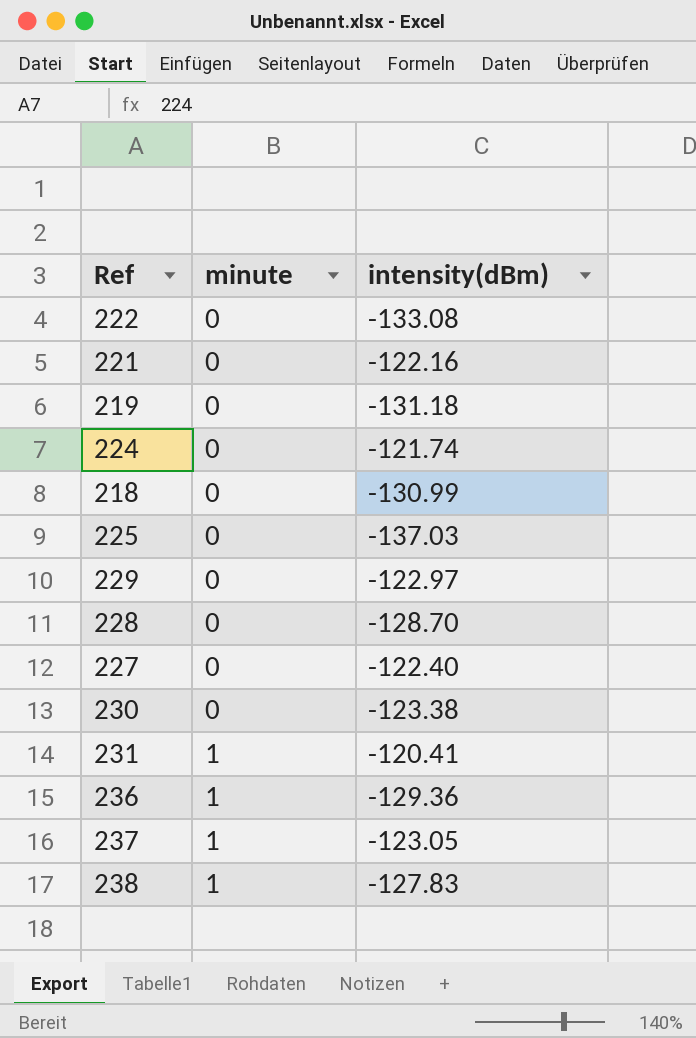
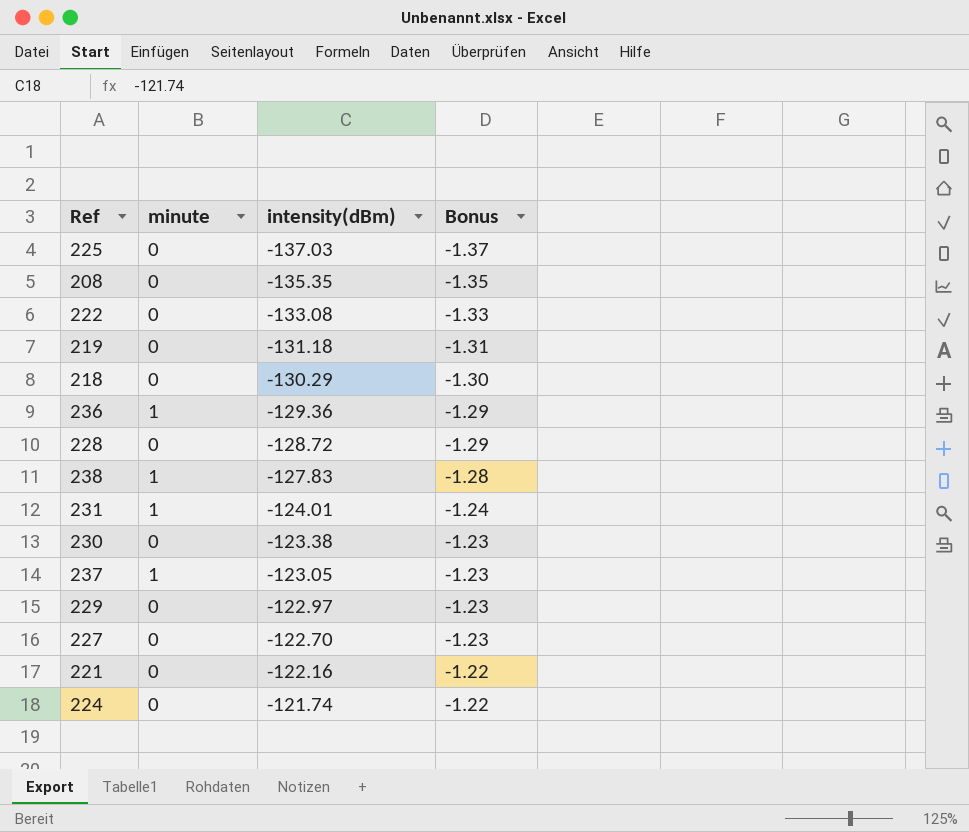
row order: minute ascending -> intensity(dBm) ascending
column Bonus | formula: none -> [intensity(dBm)] * 0.01
row 208: none -> 0 | -135.35 | -1.35
218 | intensity(dBm): -130.99 -> -130.29
228 | intensity(dBm): -128.70 -> -128.72
231 | intensity(dBm): -120.41 -> -124.01
227 | intensity(dBm): -122.40 -> -122.70

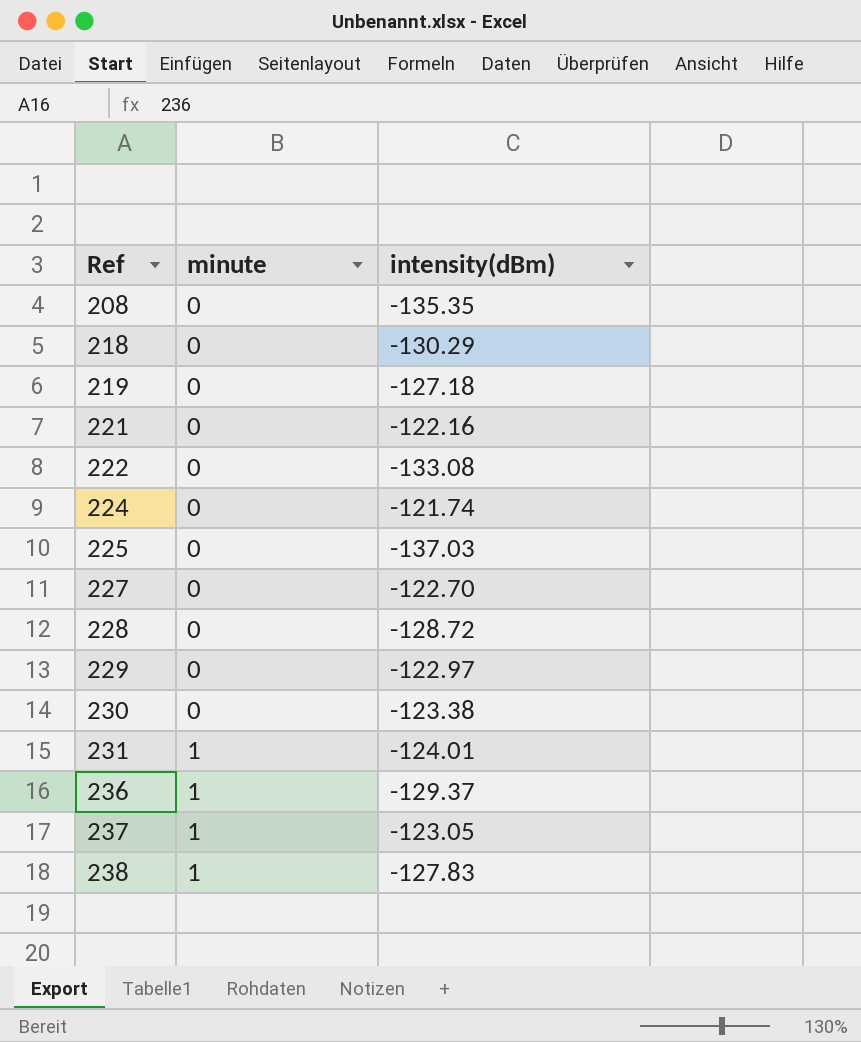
row order: intensity(dBm) ascending -> Ref ascending
column Bonus | formula: [intensity(dBm)] * 0.01 -> none
219 | intensity(dBm): -131.18 -> -127.18
236 | intensity(dBm): -129.36 -> -129.37

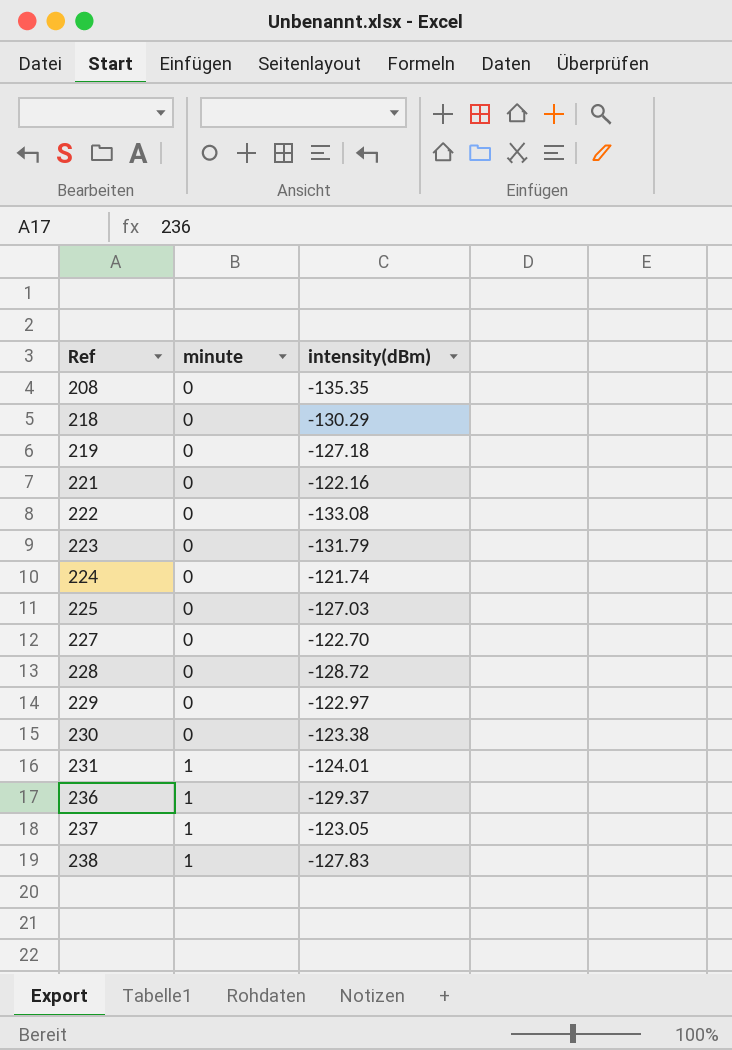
row 223: none -> 0 | -131.79
225 | intensity(dBm): -137.03 -> -127.03

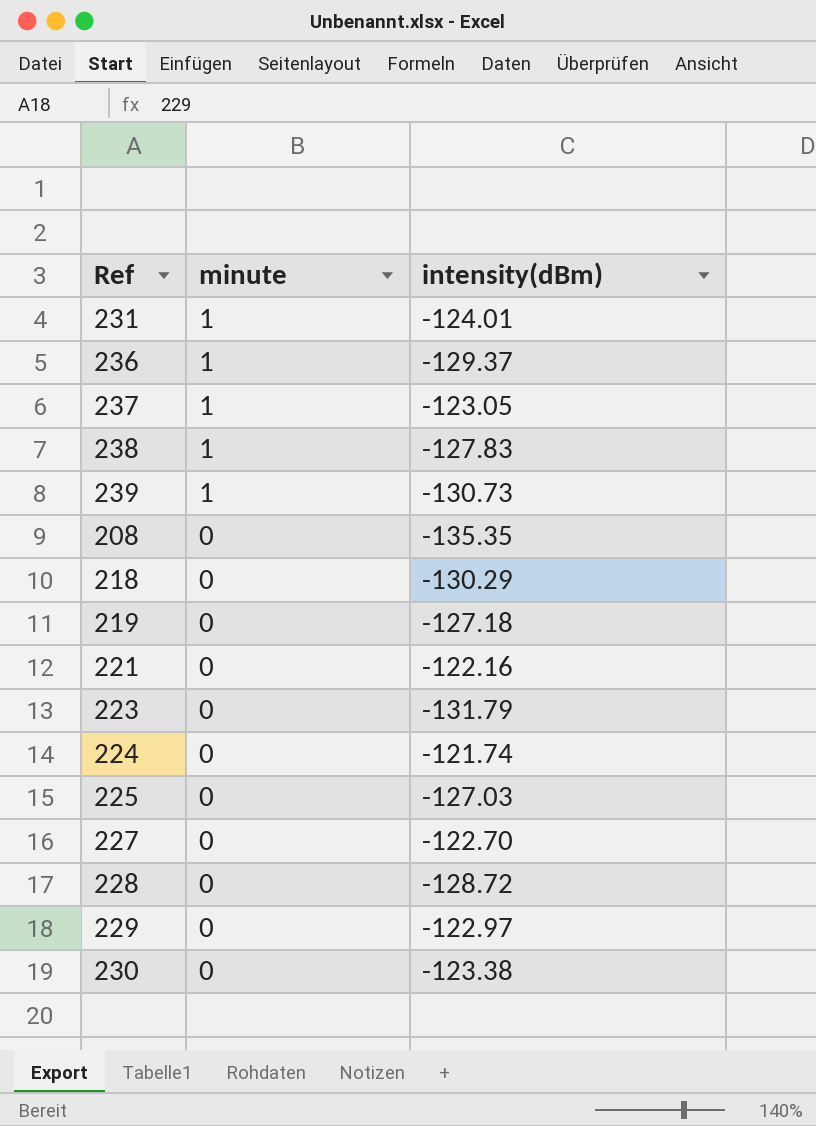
row order: Ref ascending -> minute descending
row 222: 0 | -133.08 -> none
row 239: none -> 1 | -130.73

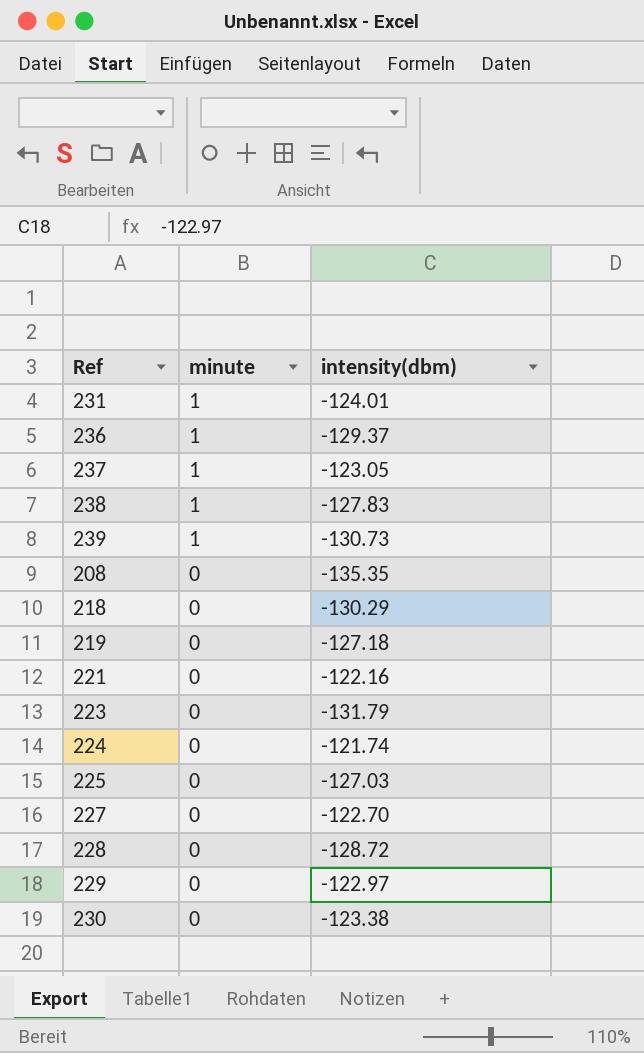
column name: intensity(dBm) -> intensity(dbm)

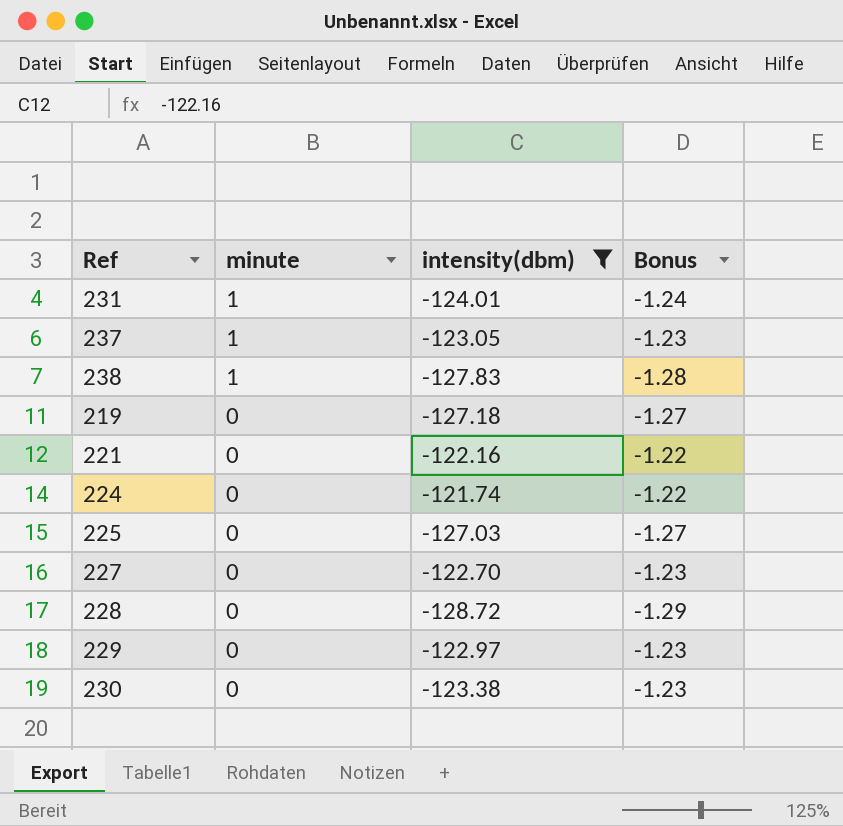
filter: none -> intensity(dbm) >= -128.72
column Bonus | formula: none -> [intensity(dbm)] * 0.01

